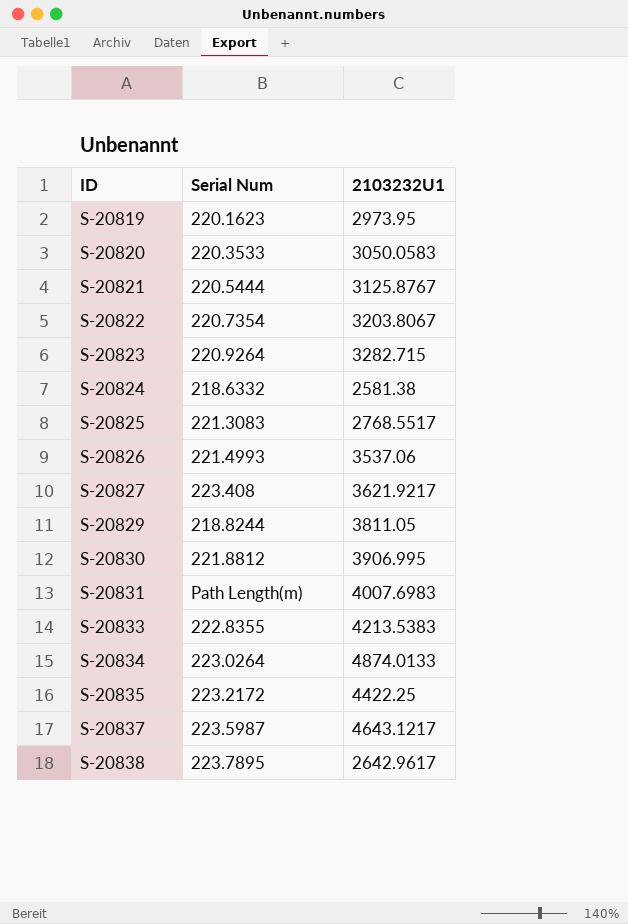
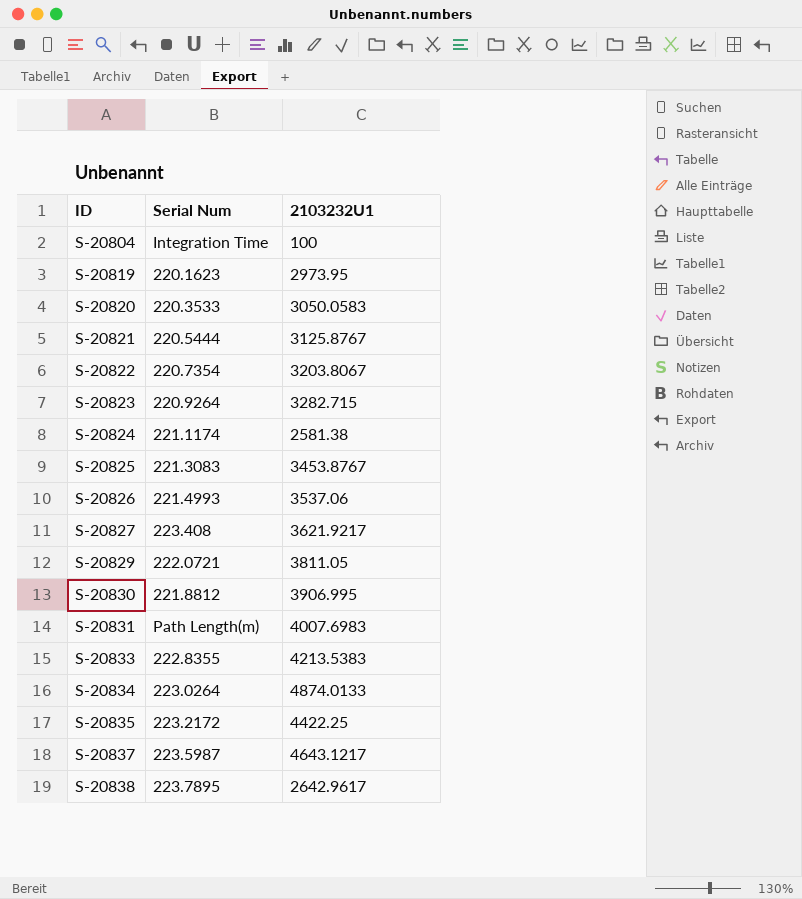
row S-20804: none -> Integration Time | 100
S-20824 | Serial Num: 218.6332 -> 221.1174
S-20825 | 2103232U1: 2768.5517 -> 3453.8767
S-20829 | Serial Num: 218.8244 -> 222.0721

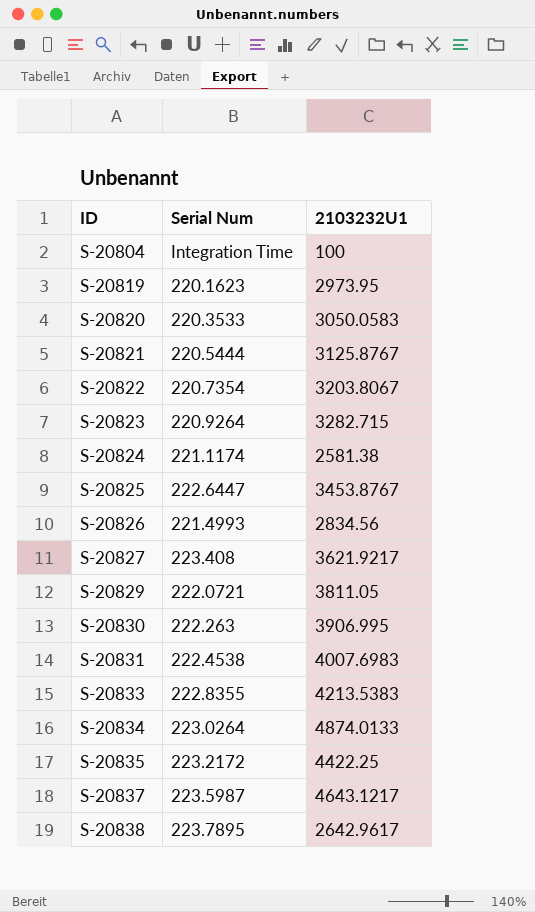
S-20825 | Serial Num: 221.3083 -> 222.6447
S-20826 | 2103232U1: 3537.06 -> 2834.56
S-20830 | Serial Num: 221.8812 -> 222.263
S-20831 | Serial Num: Path Length(m) -> 222.4538

